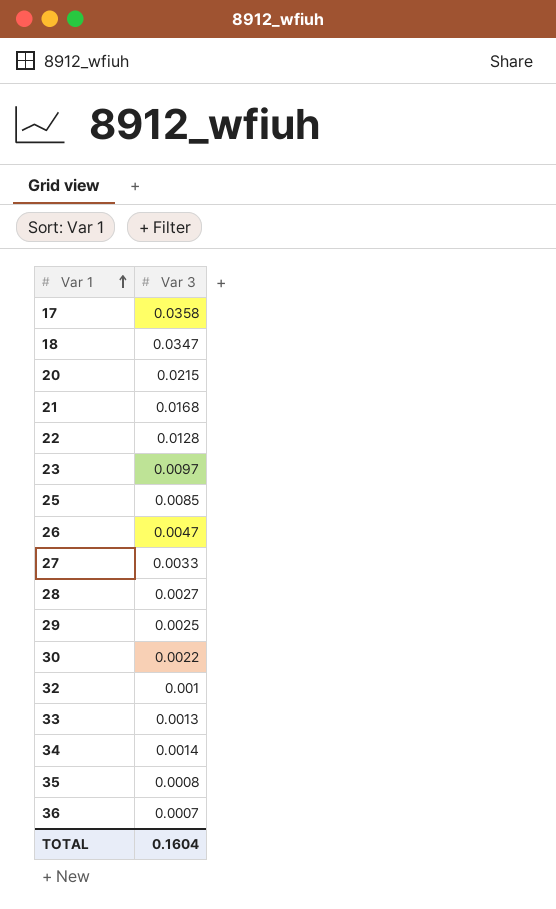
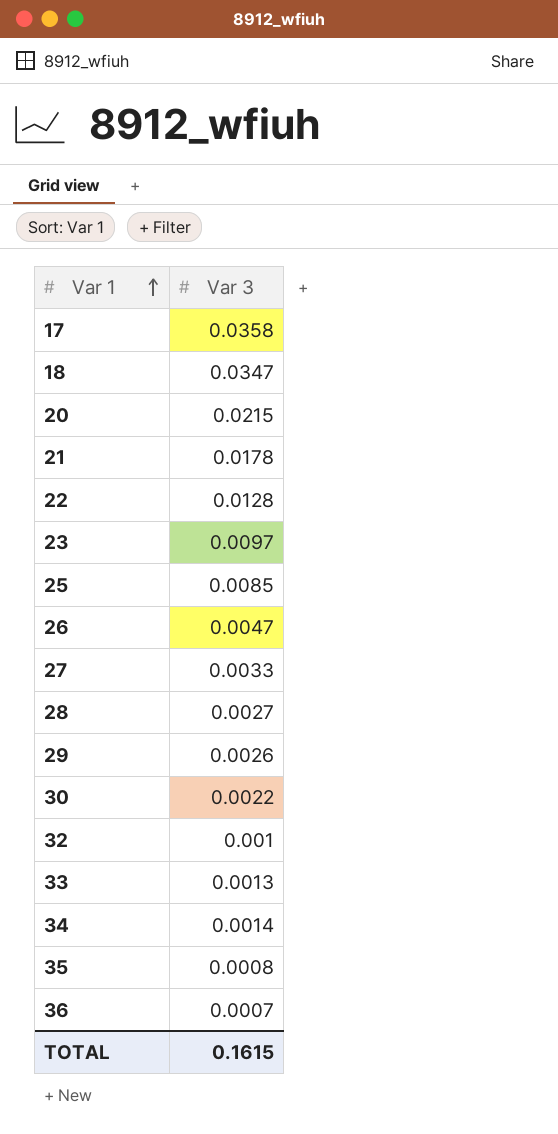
21 | Var 3: 0.0168 -> 0.0178
29 | Var 3: 0.0025 -> 0.0026
TOTAL | Var 3: 0.1604 -> 0.1615

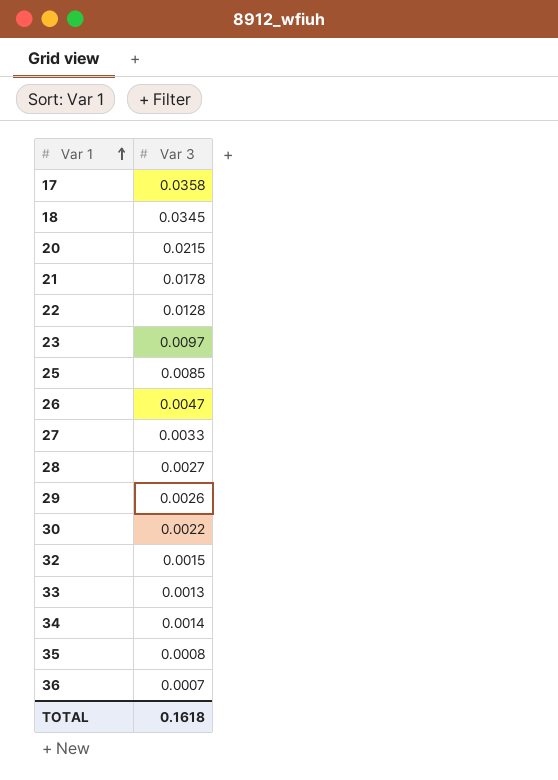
18 | Var 3: 0.0347 -> 0.0345
32 | Var 3: 0.001 -> 0.0015
TOTAL | Var 3: 0.1615 -> 0.1618

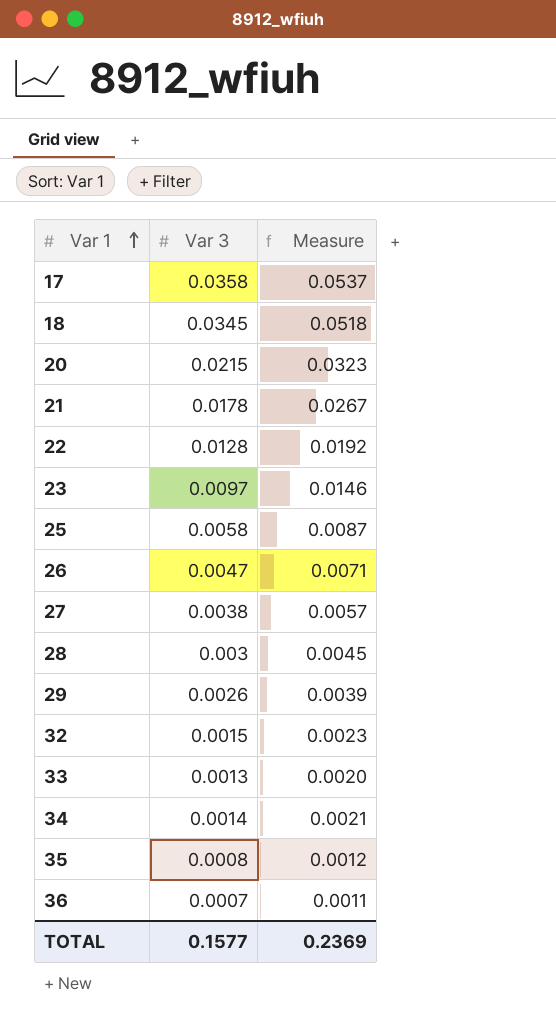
column Measure | formula: none -> [Var 3] * 1.5
row 30: 0.0022 -> none
25 | Var 3: 0.0085 -> 0.0058
27 | Var 3: 0.0033 -> 0.0038
28 | Var 3: 0.0027 -> 0.003
TOTAL | Var 3: 0.1618 -> 0.1577

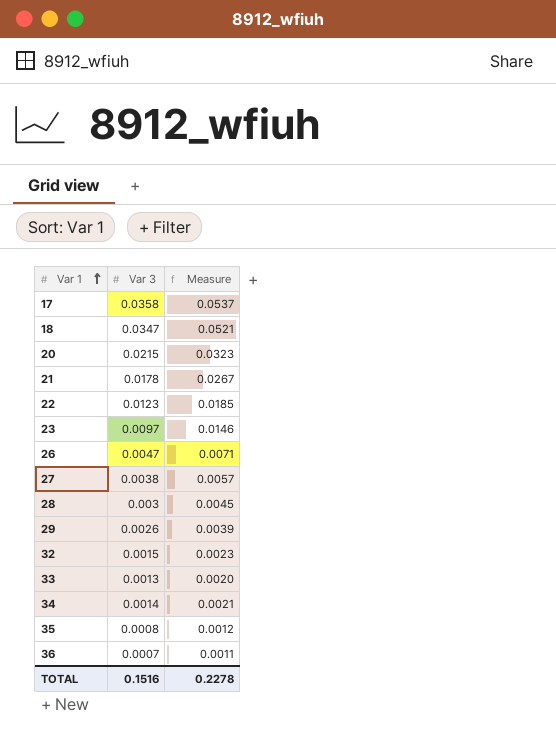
row 25: 0.0058 | 0.0087 -> none
18 | Var 3: 0.0345 -> 0.0347
18 | Measure: 0.0518 -> 0.0521
22 | Var 3: 0.0128 -> 0.0123
22 | Measure: 0.0192 -> 0.0185
TOTAL | Var 3: 0.1577 -> 0.1516
TOTAL | Measure: 0.2369 -> 0.2278

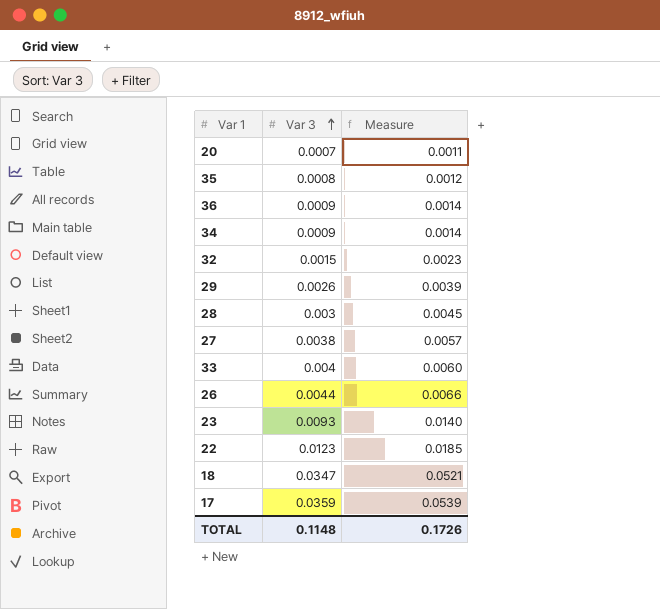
row order: Var 1 ascending -> Var 3 ascending
row 21: 0.0178 | 0.0267 -> none
20 | Var 3: 0.0215 -> 0.0007
20 | Measure: 0.0323 -> 0.0011
36 | Var 3: 0.0007 -> 0.0009
36 | Measure: 0.0011 -> 0.0014
34 | Var 3: 0.0014 -> 0.0009
34 | Measure: 0.0021 -> 0.0014
33 | Var 3: 0.0013 -> 0.004
33 | Measure: 0.0020 -> 0.0060
26 | Var 3: 0.0047 -> 0.0044
26 | Measure: 0.0071 -> 0.0066
23 | Var 3: 0.0097 -> 0.0093
23 | Measure: 0.0146 -> 0.0140
17 | Var 3: 0.0358 -> 0.0359
17 | Measure: 0.0537 -> 0.0539
TOTAL | Var 3: 0.1516 -> 0.1148
TOTAL | Measure: 0.2278 -> 0.1726

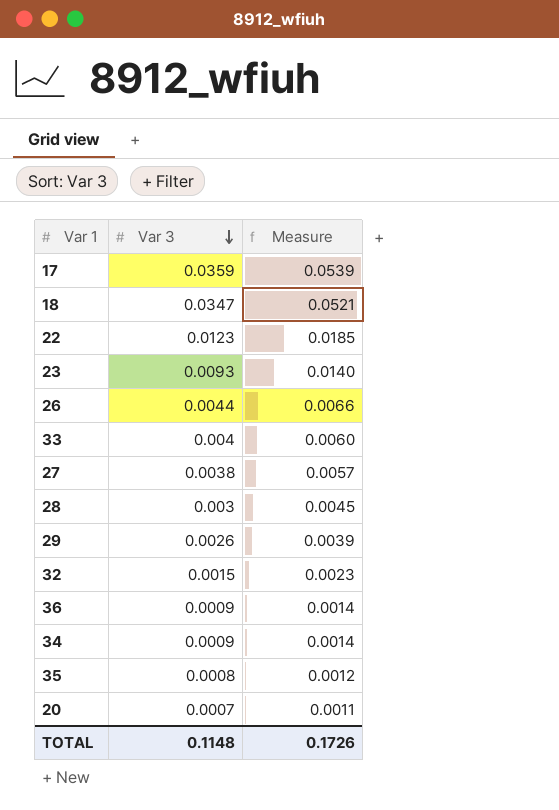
row order: Var 3 ascending -> Var 3 descending

